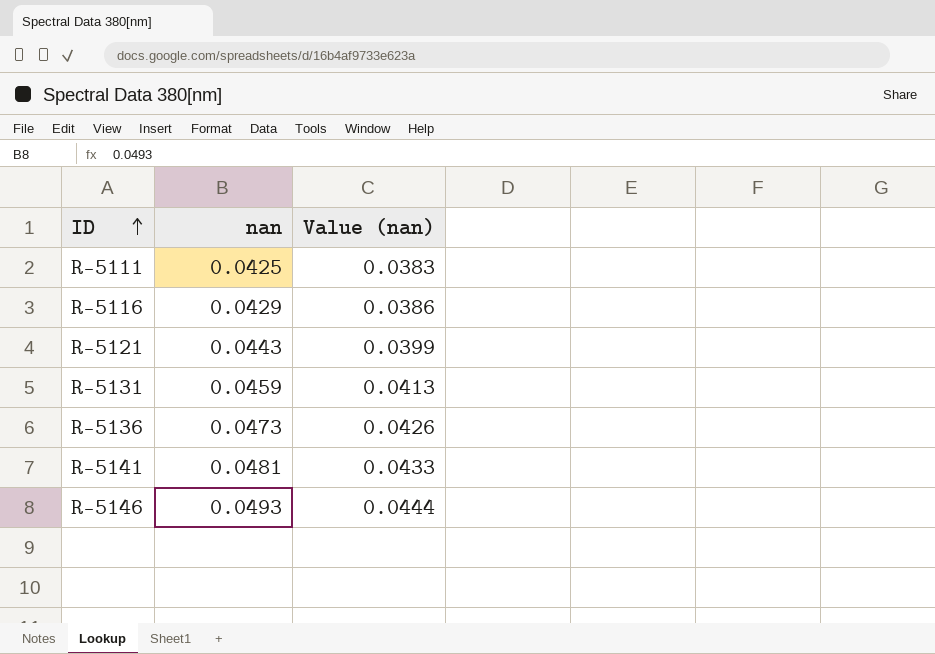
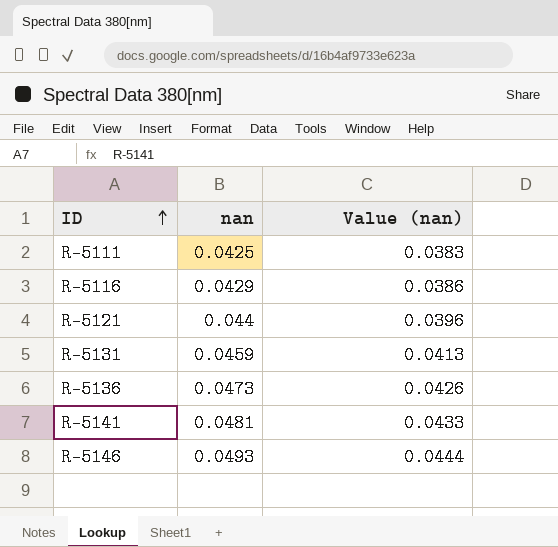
R-5121 | nan: 0.0443 -> 0.044
R-5121 | Value (nan): 0.0399 -> 0.0396

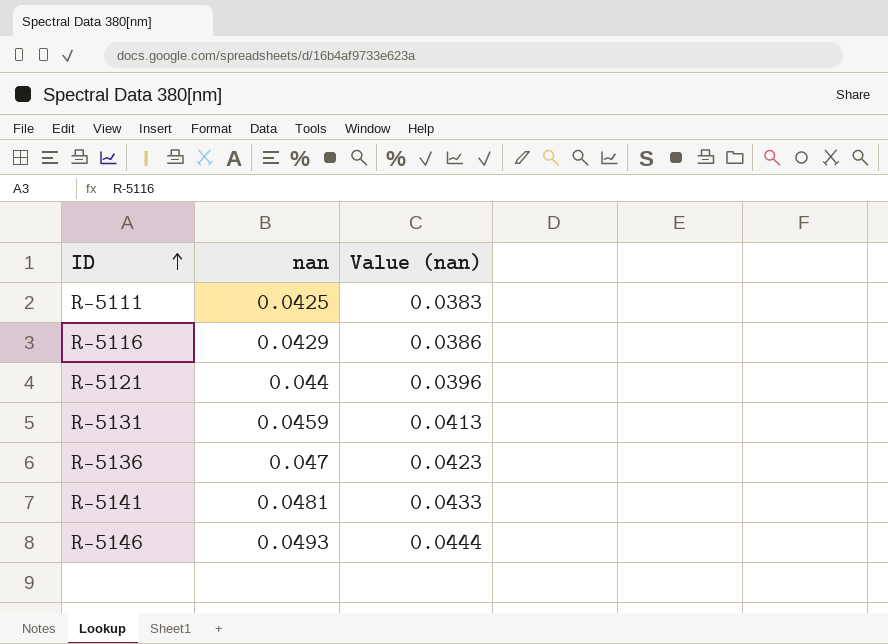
R-5136 | nan: 0.0473 -> 0.047
R-5136 | Value (nan): 0.0426 -> 0.0423

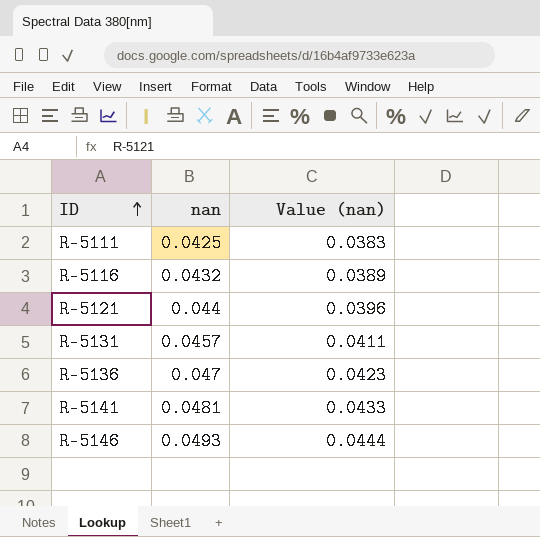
R-5116 | nan: 0.0429 -> 0.0432
R-5116 | Value (nan): 0.0386 -> 0.0389
R-5131 | nan: 0.0459 -> 0.0457
R-5131 | Value (nan): 0.0413 -> 0.0411

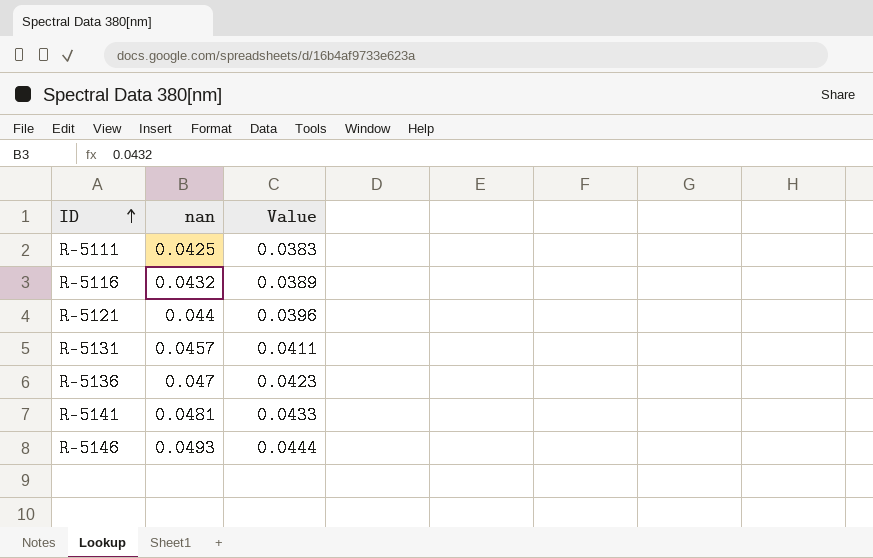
column name: Value (nan) -> Value

